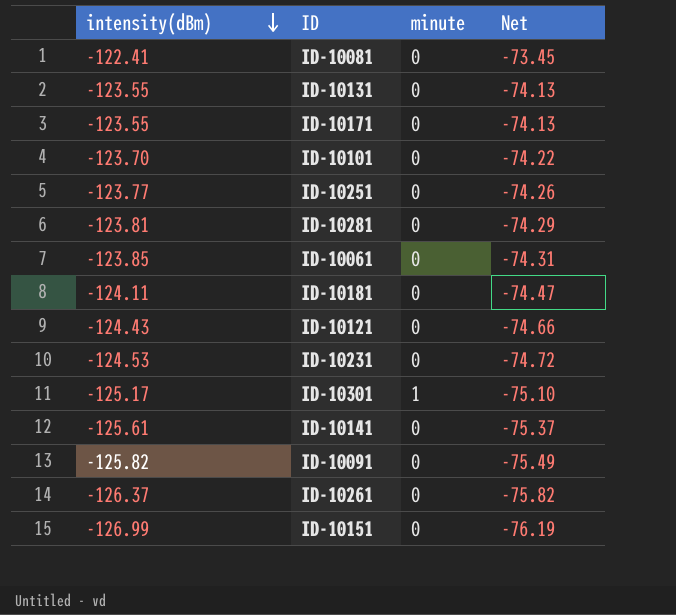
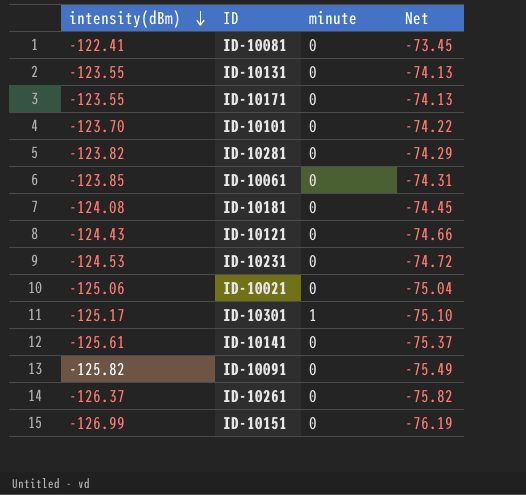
row ID-10251: -123.77 | 0 | -74.26 -> none
ID-10281 | intensity(dBm): -123.81 -> -123.82
ID-10181 | intensity(dBm): -124.11 -> -124.08
ID-10181 | Net: -74.47 -> -74.45
row ID-10021: none -> -125.06 | 0 | -75.04

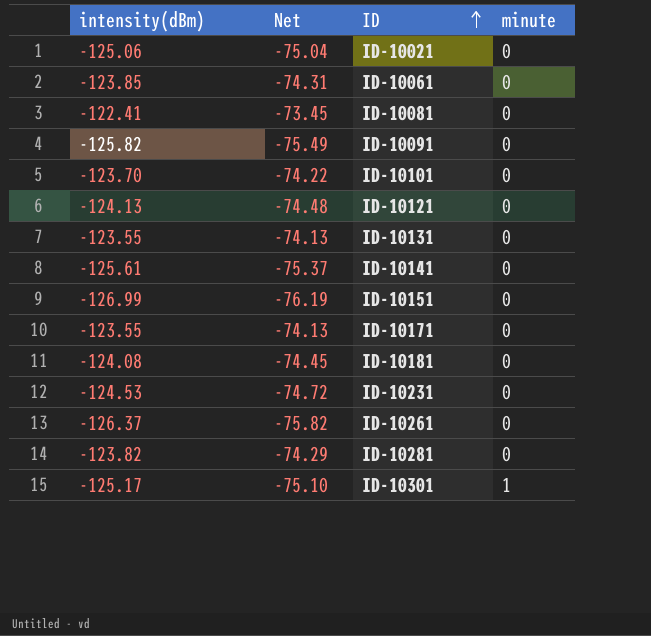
row order: intensity(dBm) descending -> ID ascending
column Net | position: 4 -> 2
ID-10121 | intensity(dBm): -124.43 -> -124.13
ID-10121 | Net: -74.66 -> -74.48

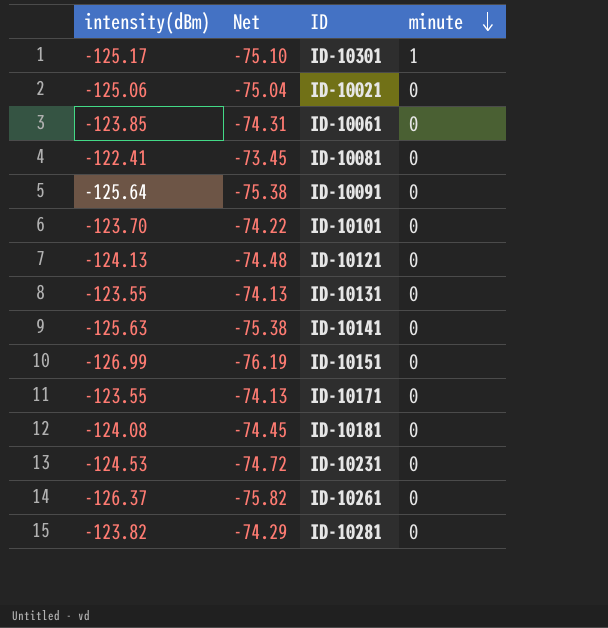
row order: ID ascending -> minute descending
ID-10091 | intensity(dBm): -125.82 -> -125.64
ID-10091 | Net: -75.49 -> -75.38
ID-10141 | intensity(dBm): -125.61 -> -125.63
ID-10141 | Net: -75.37 -> -75.38

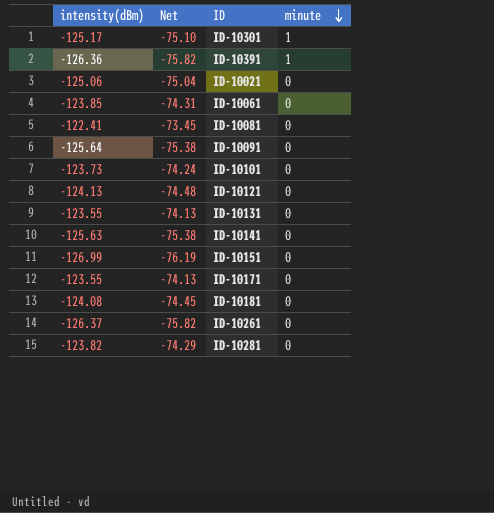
row ID-10231: -124.53 | -74.72 | 0 -> none
row ID-10391: none -> -126.36 | -75.82 | 1
ID-10101 | intensity(dBm): -123.70 -> -123.73
ID-10101 | Net: -74.22 -> -74.24

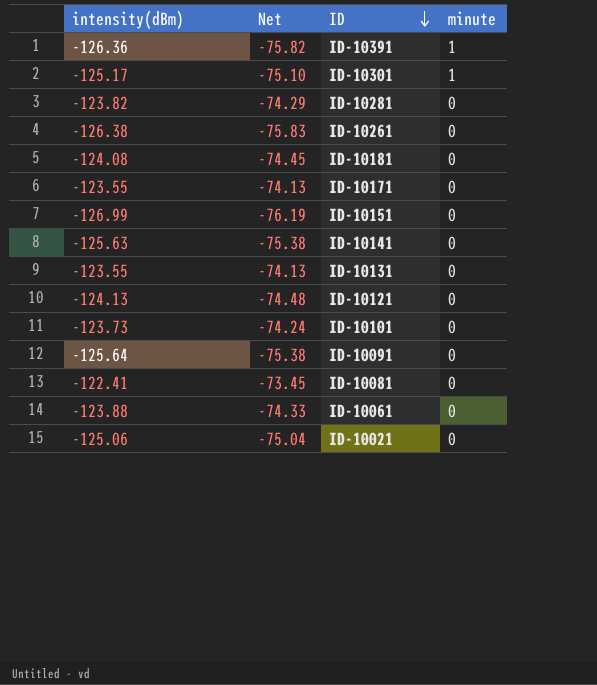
row order: minute descending -> ID descending
ID-10261 | intensity(dBm): -126.37 -> -126.38
ID-10261 | Net: -75.82 -> -75.83
ID-10061 | intensity(dBm): -123.85 -> -123.88
ID-10061 | Net: -74.31 -> -74.33

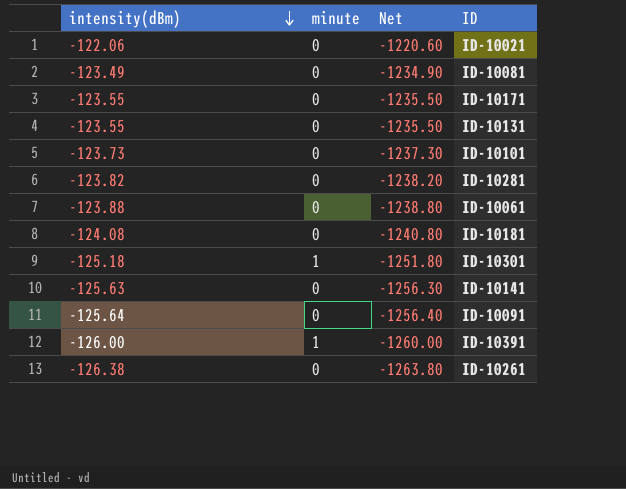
row order: ID descending -> intensity(dBm) descending
column minute | position: 4 -> 2
column Net | formula: [intensity(dBm)] * 0.6 -> [intensity(dBm)] * 10
row ID-10151: -126.99 | -76.19 | 0 -> none
row ID-10121: -124.13 | -74.48 | 0 -> none
ID-10021 | intensity(dBm): -125.06 -> -122.06
ID-10081 | intensity(dBm): -122.41 -> -123.49
ID-10301 | intensity(dBm): -125.17 -> -125.18
ID-10391 | intensity(dBm): -126.36 -> -126.00

